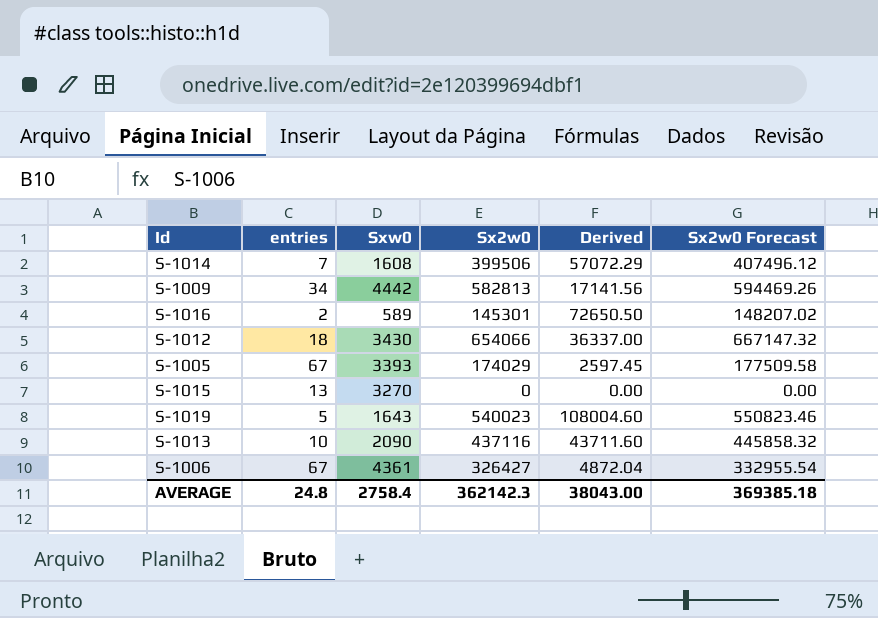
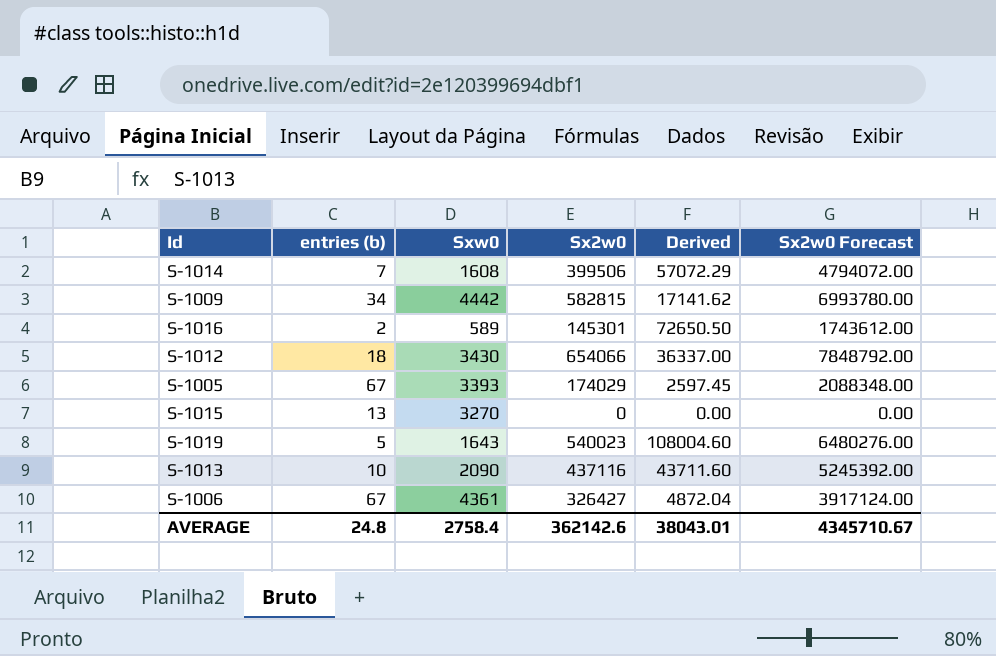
column name: entries -> entries (b)
column Sx2w0 Forecast | formula: [Sx2w0] * 1.02 -> [Sx2w0] * 12
S-1009 | Sx2w0: 582813 -> 582815
S-1009 | Derived: 17141.56 -> 17141.62
AVERAGE | Sx2w0: 362142.3 -> 362142.6
AVERAGE | Derived: 38043.00 -> 38043.01
AVERAGE | Sx2w0 Forecast: 369385.18 -> 4345710.67

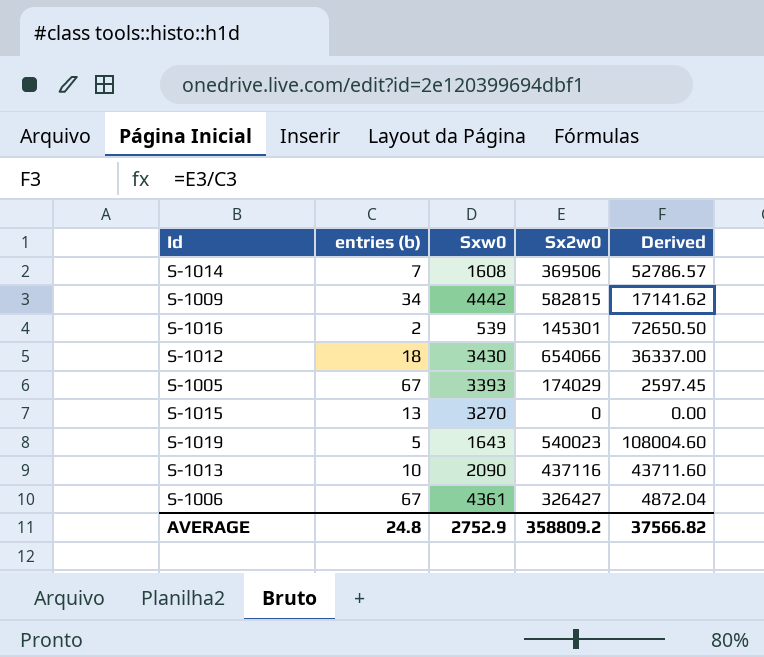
column Sx2w0 Forecast | formula: [Sx2w0] * 12 -> none
S-1014 | Sx2w0: 399506 -> 369506
S-1014 | Derived: 57072.29 -> 52786.57
S-1016 | Sxw0: 589 -> 539
AVERAGE | Sxw0: 2758.4 -> 2752.9
AVERAGE | Sx2w0: 362142.6 -> 358809.2
AVERAGE | Derived: 38043.01 -> 37566.82

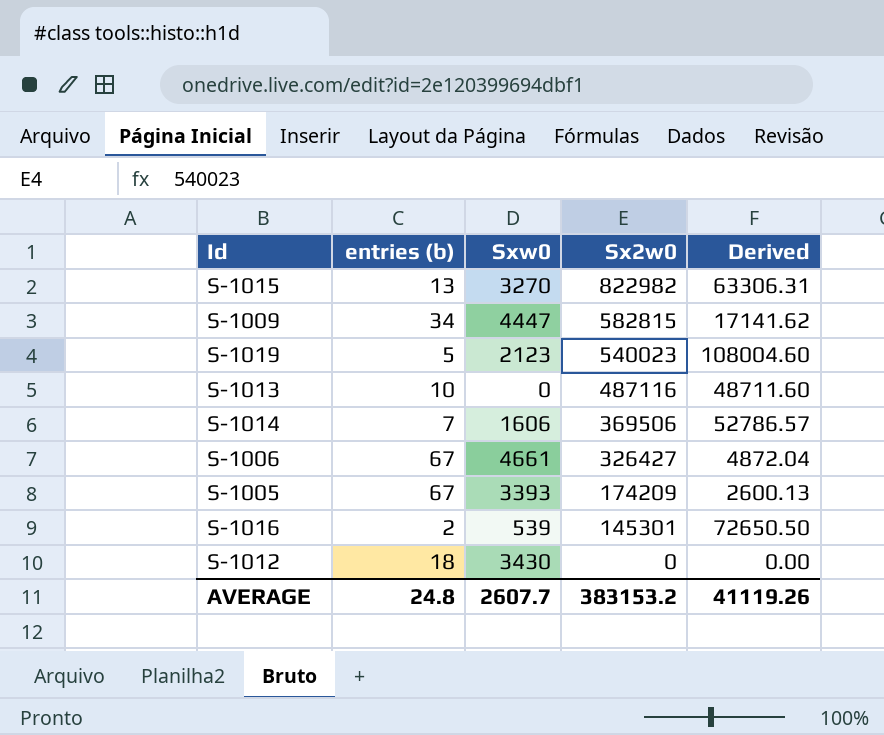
row order: none -> Sx2w0 descending
S-1015 | Sx2w0: 0 -> 822982
S-1015 | Derived: 0.00 -> 63306.31
S-1009 | Sxw0: 4442 -> 4447
S-1019 | Sxw0: 1643 -> 2123
S-1013 | Sxw0: 2090 -> 0
S-1013 | Sx2w0: 437116 -> 487116
S-1013 | Derived: 43711.60 -> 48711.60
S-1014 | Sxw0: 1608 -> 1606
S-1006 | Sxw0: 4361 -> 4661
S-1005 | Sx2w0: 174029 -> 174209
S-1005 | Derived: 2597.45 -> 2600.13
S-1012 | Sx2w0: 654066 -> 0
S-1012 | Derived: 36337.00 -> 0.00
AVERAGE | Sxw0: 2752.9 -> 2607.7
AVERAGE | Sx2w0: 358809.2 -> 383153.2
AVERAGE | Derived: 37566.82 -> 41119.26

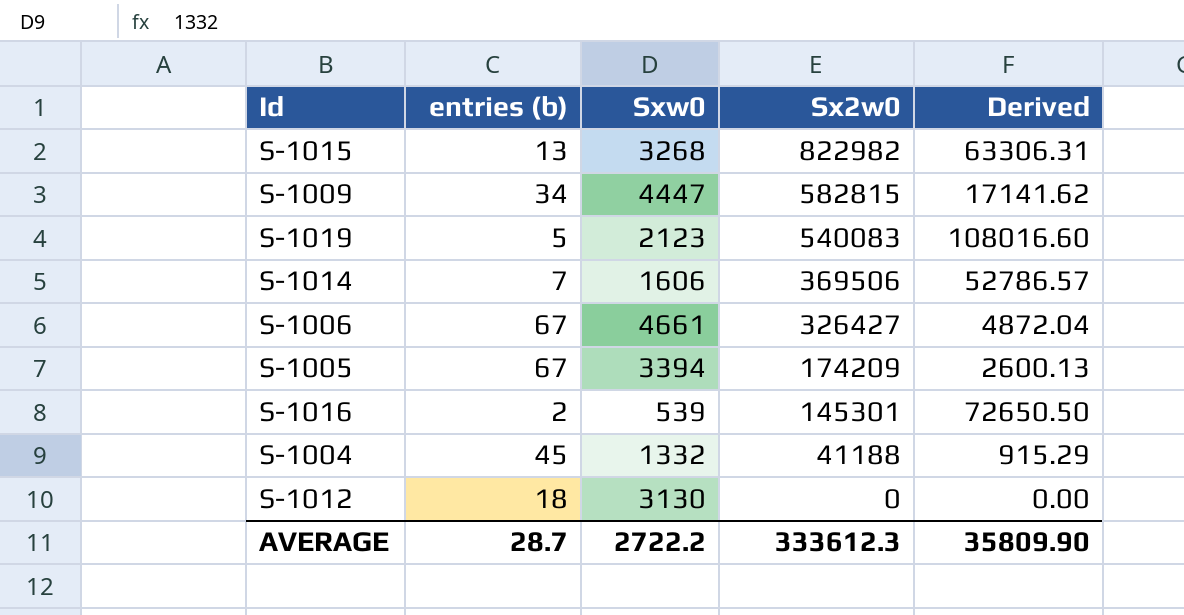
row S-1013: 10 | 0 | 487116 | 48711.60 -> none
S-1015 | Sxw0: 3270 -> 3268
S-1019 | Sx2w0: 540023 -> 540083
S-1019 | Derived: 108004.60 -> 108016.60
S-1005 | Sxw0: 3393 -> 3394
row S-1004: none -> 45 | 1332 | 41188 | 915.29
S-1012 | Sxw0: 3430 -> 3130
AVERAGE | entries (b): 24.8 -> 28.7
AVERAGE | Sxw0: 2607.7 -> 2722.2
AVERAGE | Sx2w0: 383153.2 -> 333612.3
AVERAGE | Derived: 41119.26 -> 35809.90

